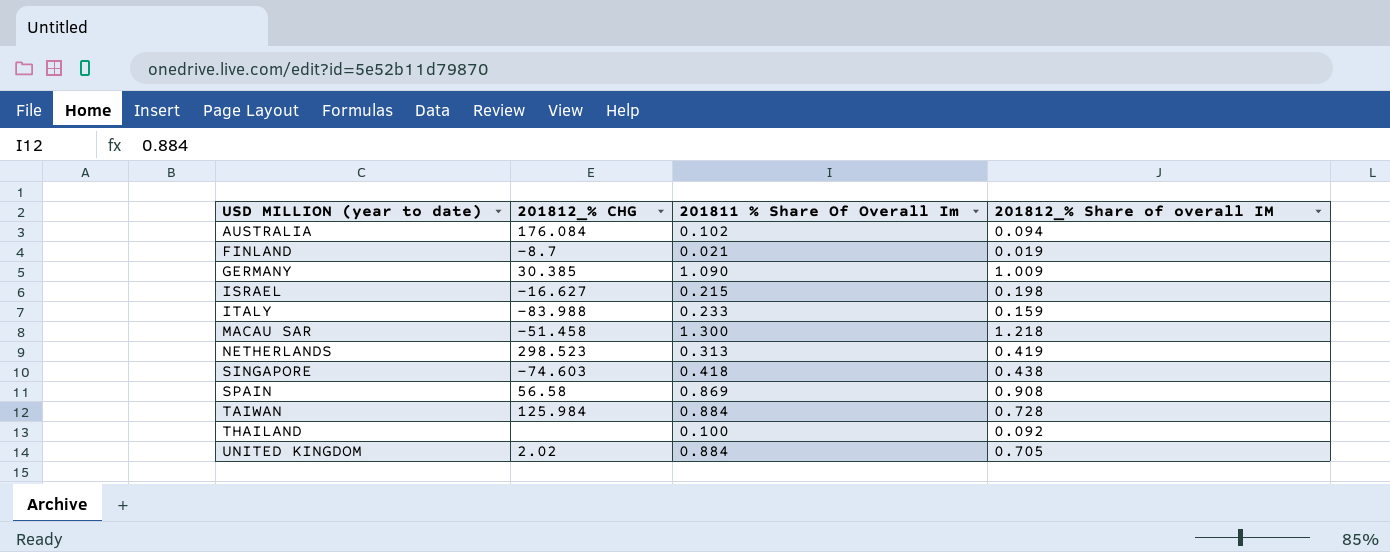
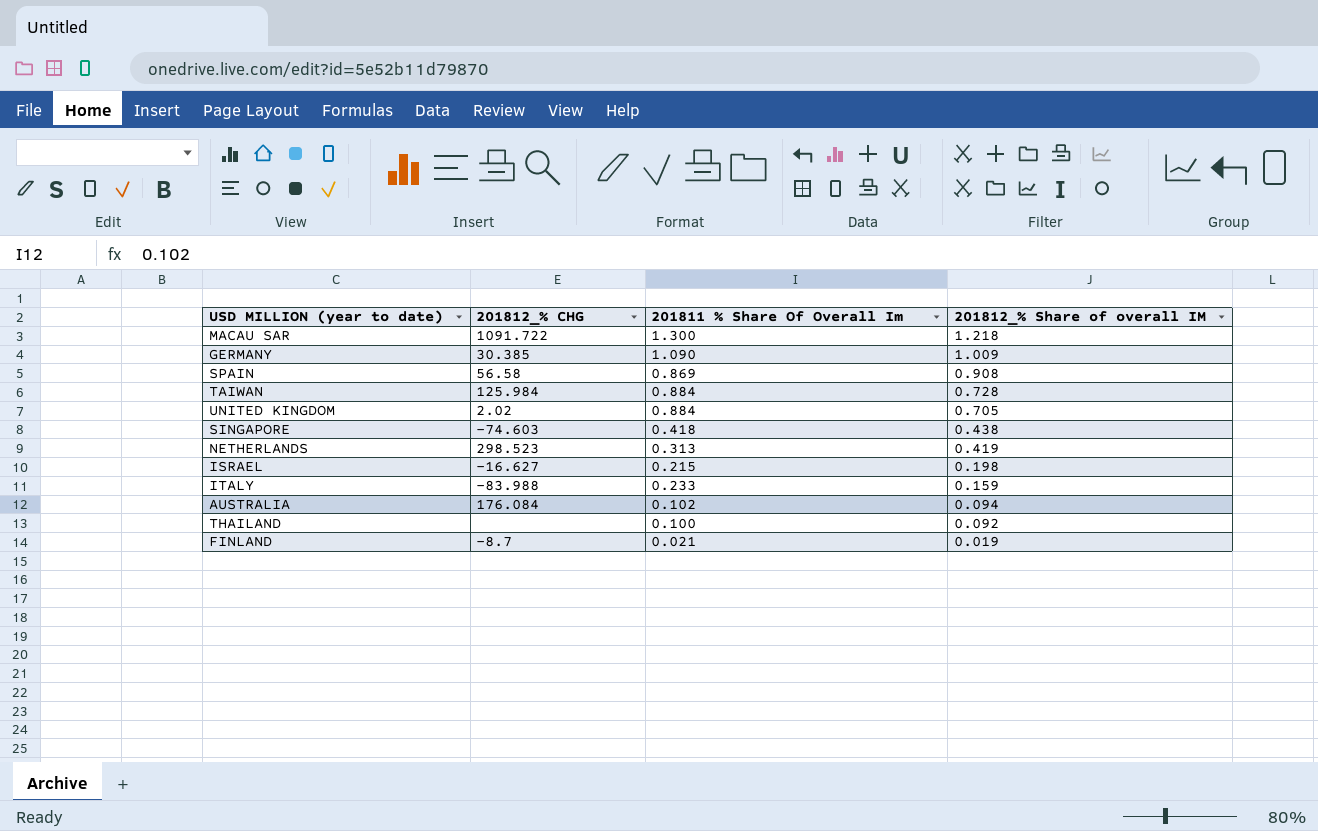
row order: USD MILLION (year to date) ascending -> 201812_% Share of overall IM descending
MACAU SAR | 201812_% CHG: -51.458 -> 1091.722

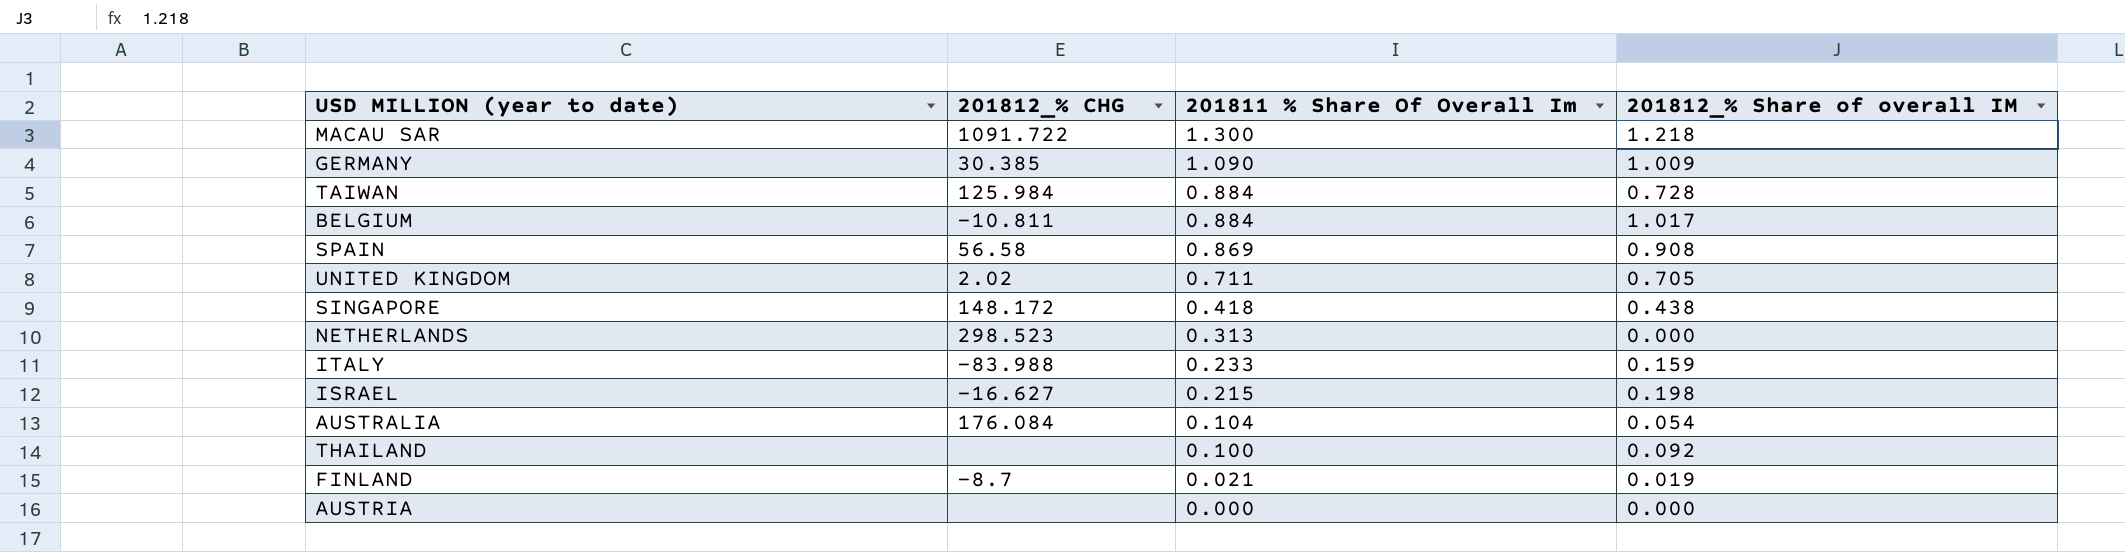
row order: 201812_% Share of overall IM descending -> 201811 % Share Of Overall Im descending
row BELGIUM: none -> -10.811 | 0.884 | 1.017
UNITED KINGDOM | 201811 % Share Of Overall Im: 0.884 -> 0.711
SINGAPORE | 201812_% CHG: -74.603 -> 148.172
NETHERLANDS | 201812_% Share of overall IM: 0.419 -> 0.000
AUSTRALIA | 201811 % Share Of Overall Im: 0.102 -> 0.104
AUSTRALIA | 201812_% Share of overall IM: 0.094 -> 0.054
row AUSTRIA: none -> none | 0.000 | 0.000

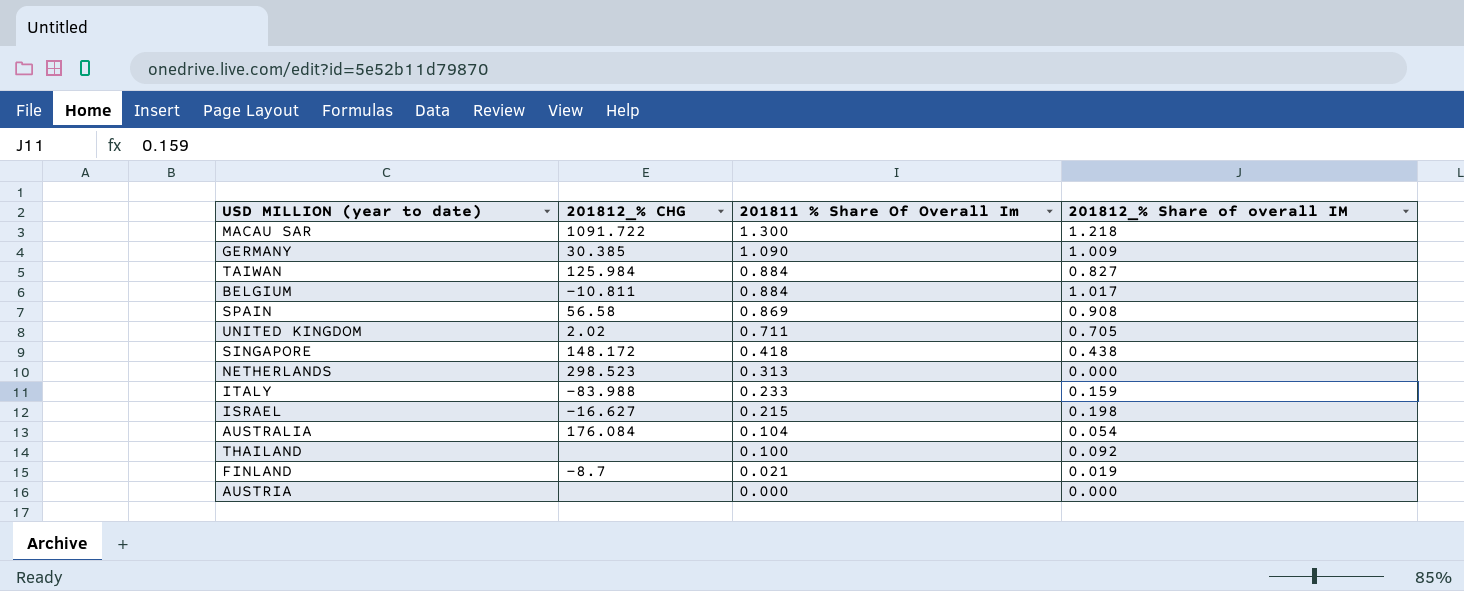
TAIWAN | 201812_% Share of overall IM: 0.728 -> 0.827

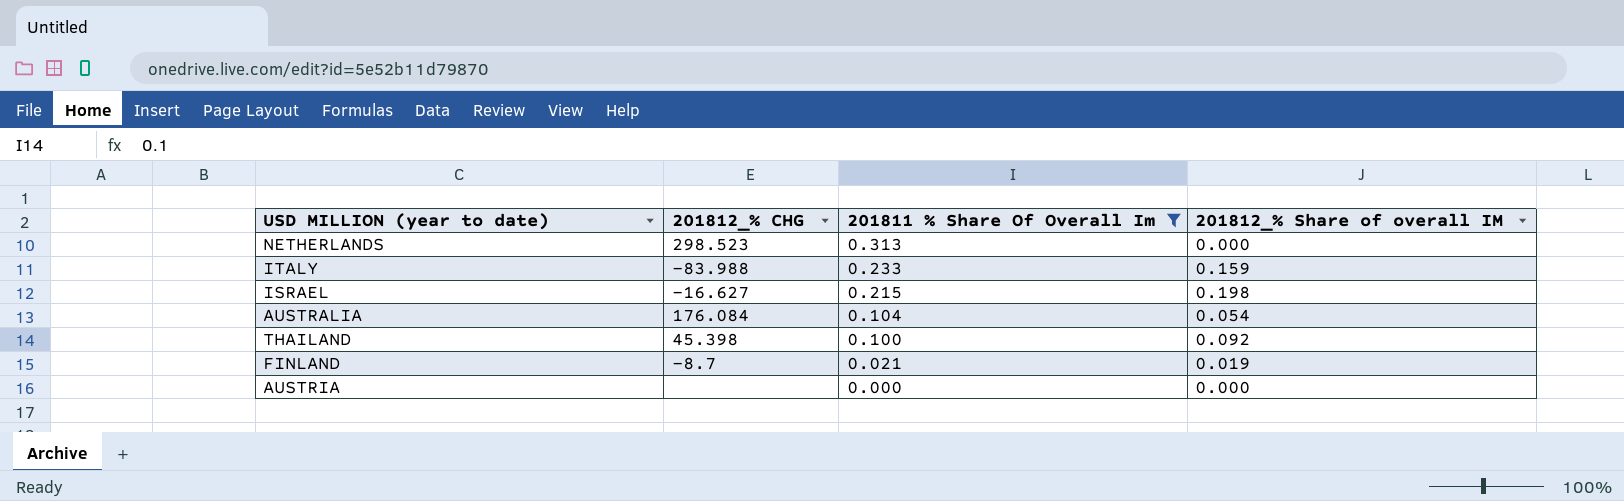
filter: none -> 201811 % Share Of Overall Im <= 0.313
THAILAND | 201812_% CHG: none -> 45.398

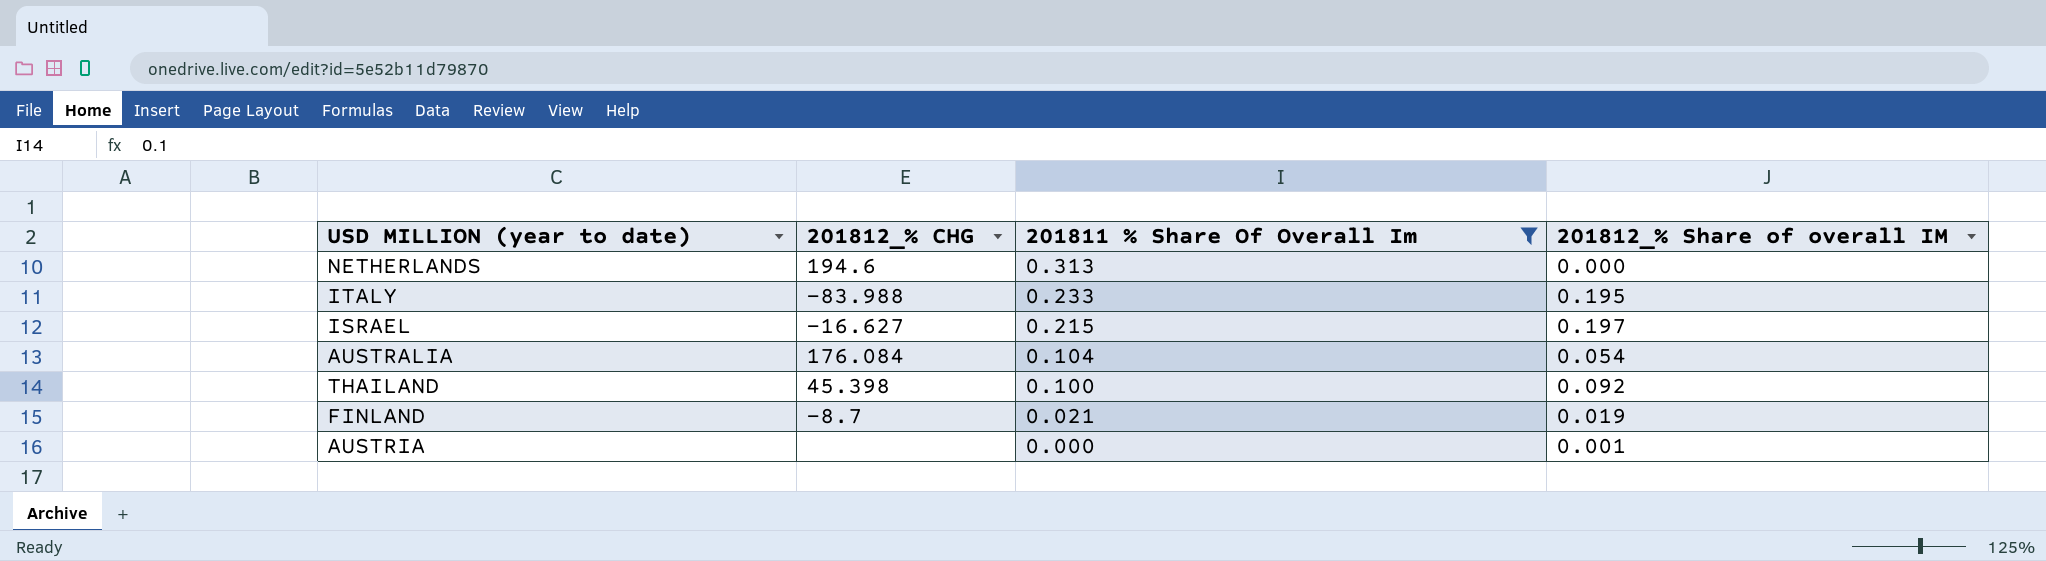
NETHERLANDS | 201812_% CHG: 298.523 -> 194.6
ITALY | 201812_% Share of overall IM: 0.159 -> 0.195
ISRAEL | 201812_% Share of overall IM: 0.198 -> 0.197
AUSTRIA | 201812_% Share of overall IM: 0.000 -> 0.001

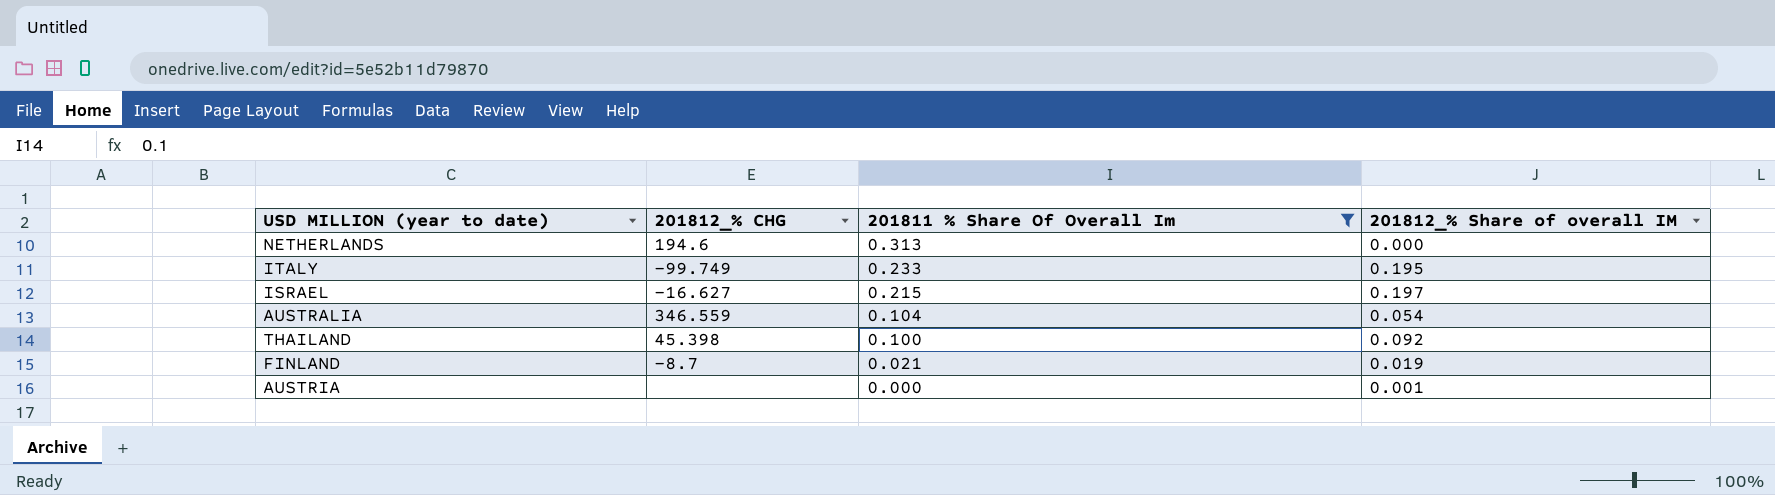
ITALY | 201812_% CHG: -83.988 -> -99.749
AUSTRALIA | 201812_% CHG: 176.084 -> 346.559

